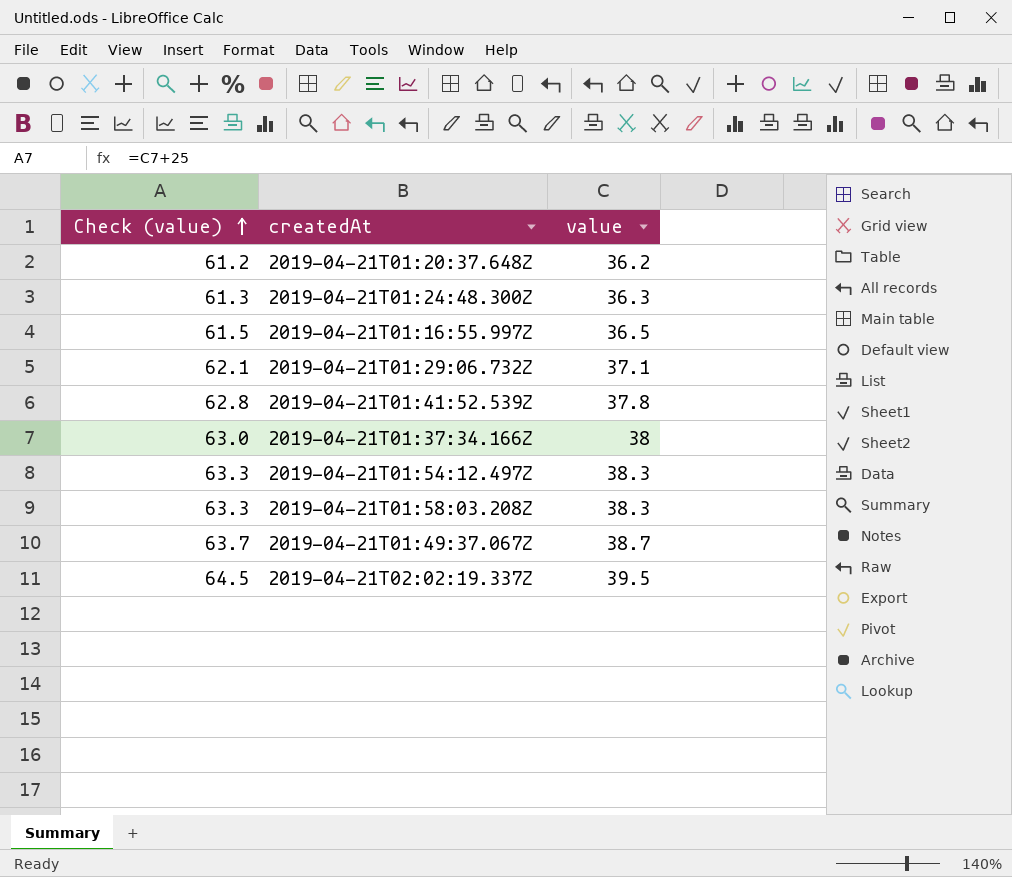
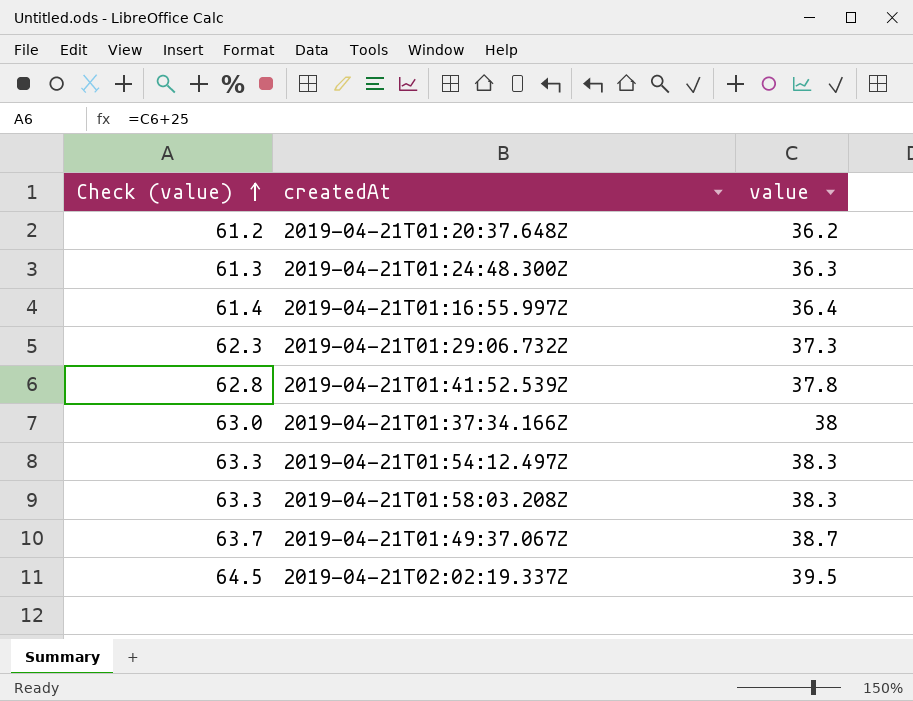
2019-04-21T01:16:55.997Z | Check (value): 61.5 -> 61.4
2019-04-21T01:16:55.997Z | value: 36.5 -> 36.4
2019-04-21T01:29:06.732Z | Check (value): 62.1 -> 62.3
2019-04-21T01:29:06.732Z | value: 37.1 -> 37.3

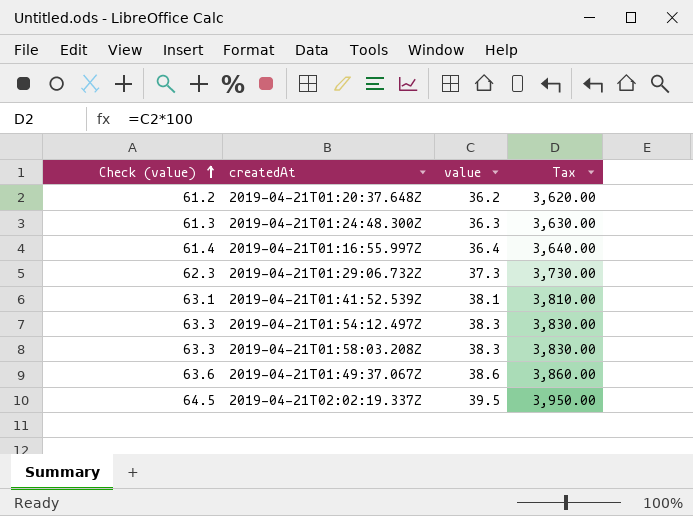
column Tax | formula: none -> [value] * 100
row 2019-04-21T01:37:34.166Z: 63.0 | 38 -> none
2019-04-21T01:41:52.539Z | Check (value): 62.8 -> 63.1
2019-04-21T01:41:52.539Z | value: 37.8 -> 38.1
2019-04-21T01:49:37.067Z | Check (value): 63.7 -> 63.6
2019-04-21T01:49:37.067Z | value: 38.7 -> 38.6

